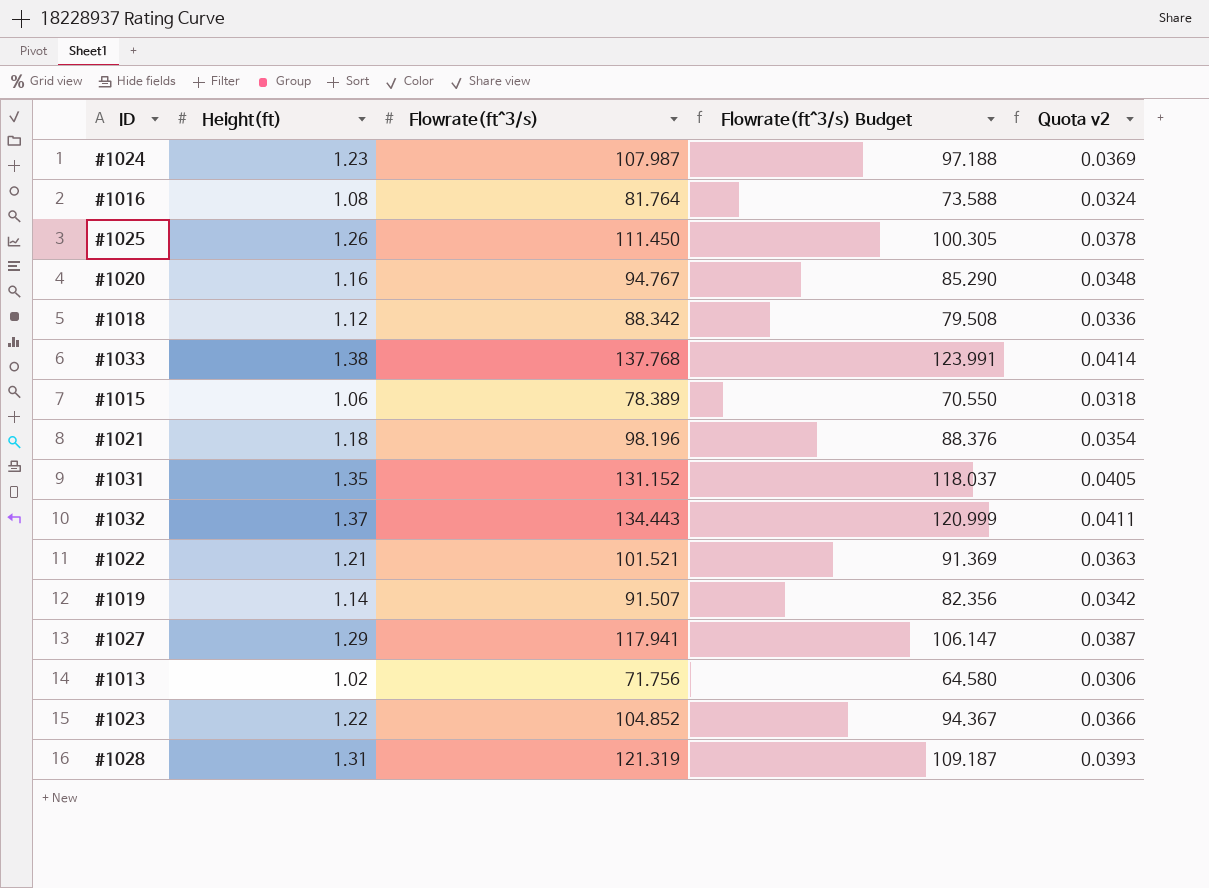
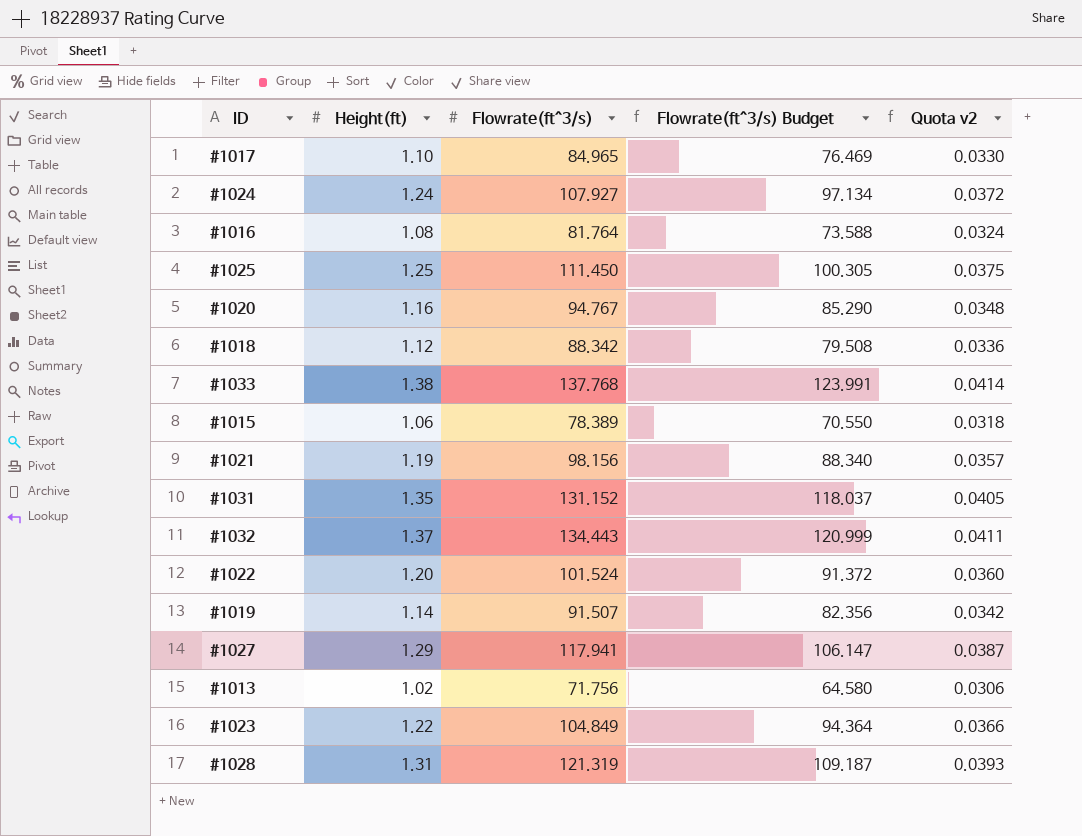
row #1017: none -> 1.10 | 84.965 | 76.469 | 0.0330
#1024 | Height(ft): 1.23 -> 1.24
#1024 | Flowrate(ft^3/s): 107.987 -> 107.927
#1024 | Flowrate(ft^3/s) Budget: 97.188 -> 97.134
#1024 | Quota v2: 0.0369 -> 0.0372
#1025 | Height(ft): 1.26 -> 1.25
#1025 | Quota v2: 0.0378 -> 0.0375
#1021 | Height(ft): 1.18 -> 1.19
#1021 | Flowrate(ft^3/s): 98.196 -> 98.156
#1021 | Flowrate(ft^3/s) Budget: 88.376 -> 88.340
#1021 | Quota v2: 0.0354 -> 0.0357
#1022 | Height(ft): 1.21 -> 1.20
#1022 | Flowrate(ft^3/s): 101.521 -> 101.524
#1022 | Flowrate(ft^3/s) Budget: 91.369 -> 91.372
#1022 | Quota v2: 0.0363 -> 0.0360
#1023 | Flowrate(ft^3/s): 104.852 -> 104.849
#1023 | Flowrate(ft^3/s) Budget: 94.367 -> 94.364

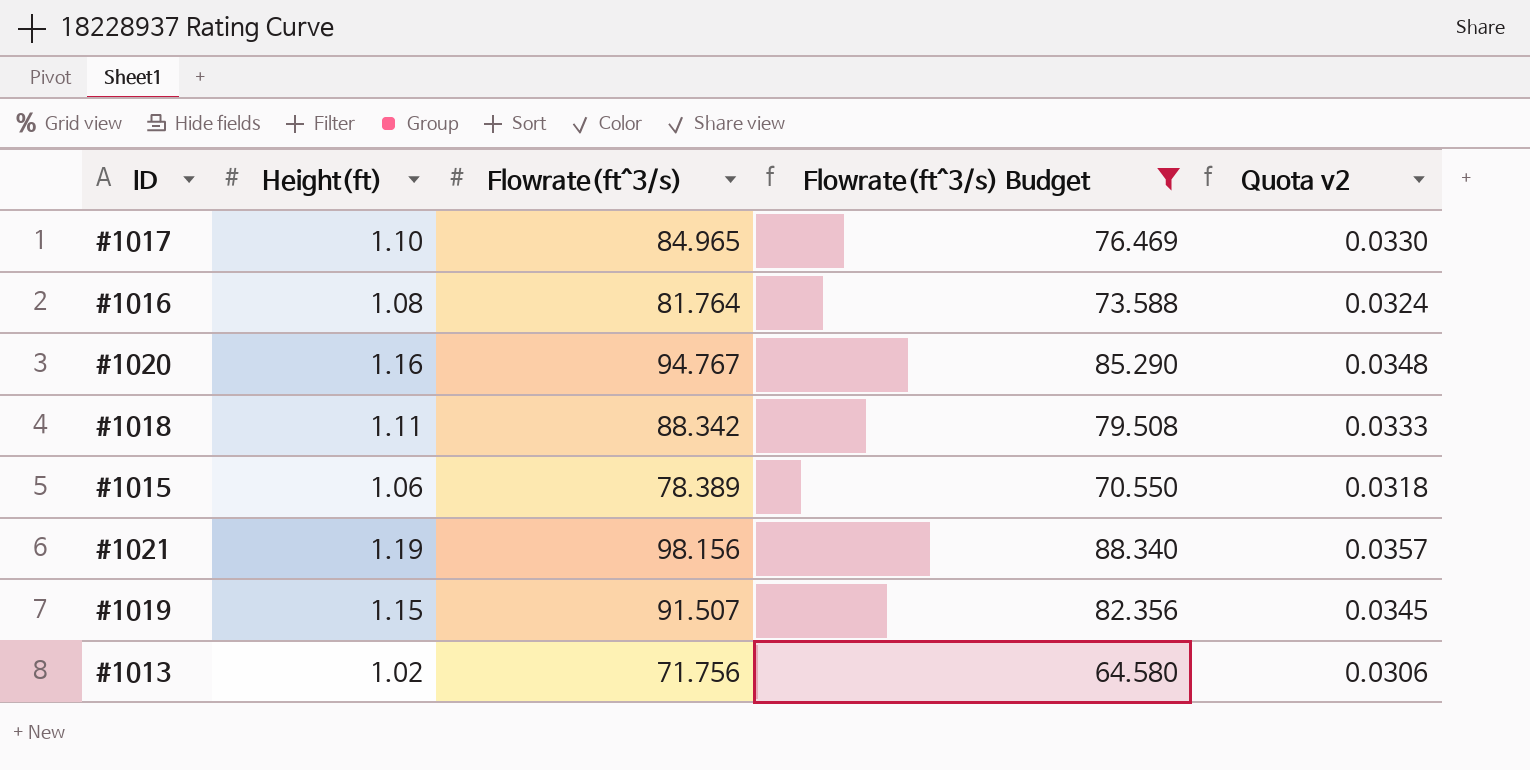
filter: none -> Flowrate(ft^3/s) Budget <= 88.340
#1018 | Height(ft): 1.12 -> 1.11
#1018 | Quota v2: 0.0336 -> 0.0333
#1019 | Height(ft): 1.14 -> 1.15
#1019 | Quota v2: 0.0342 -> 0.0345

